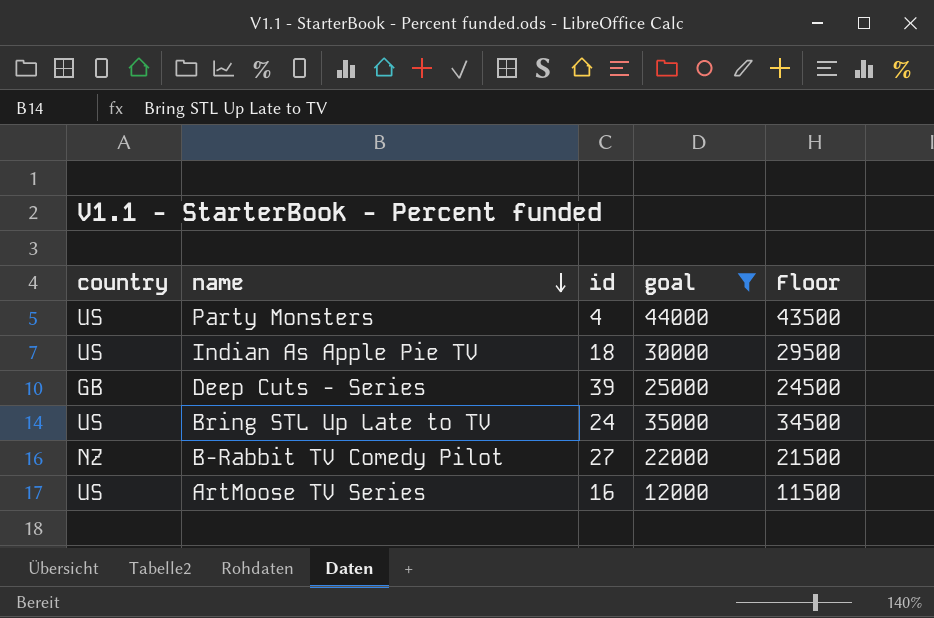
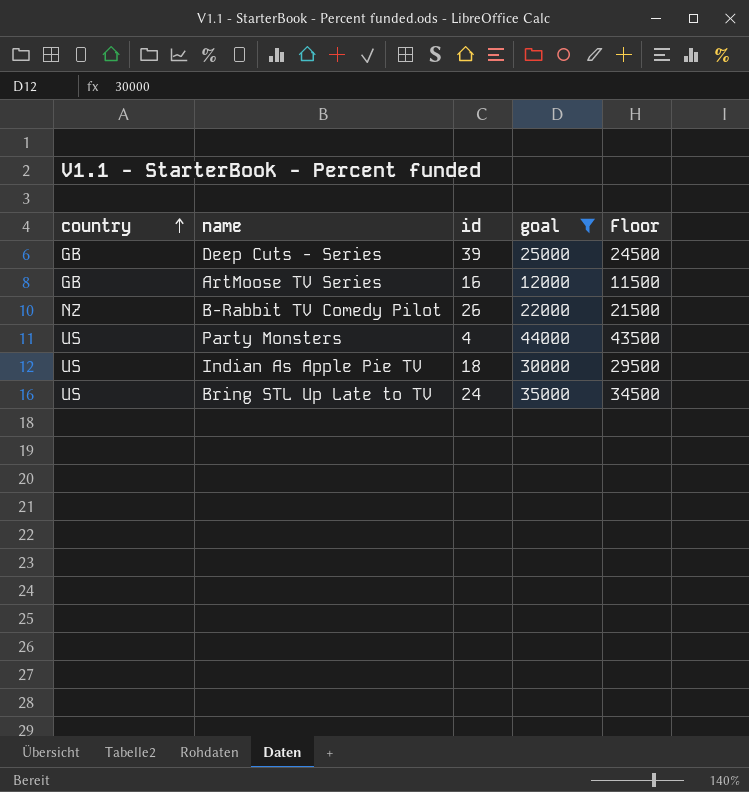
row order: name descending -> country ascending
ArtMoose TV Series | country: US -> GB
B-Rabbit TV Comedy Pilot | id: 27 -> 26

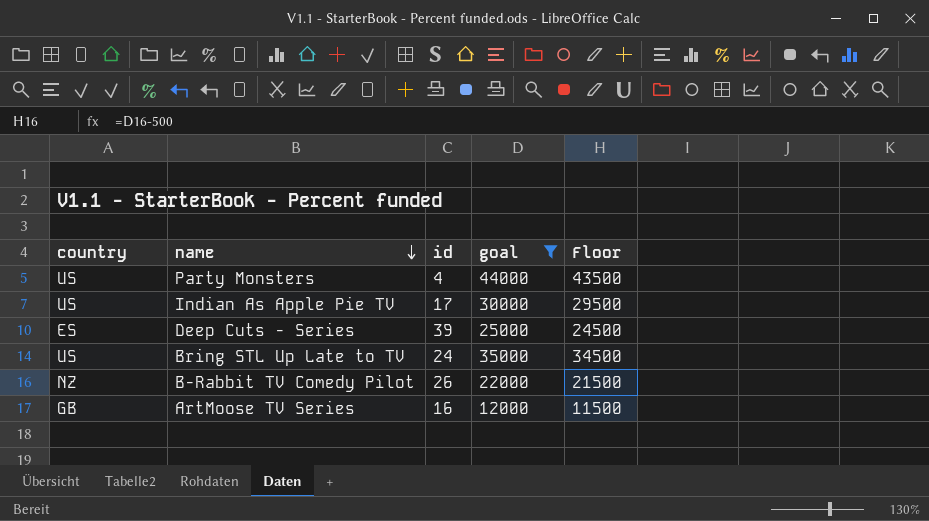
row order: country ascending -> name descending
Indian As Apple Pie TV | id: 18 -> 17
Deep Cuts - Series | country: GB -> ES

